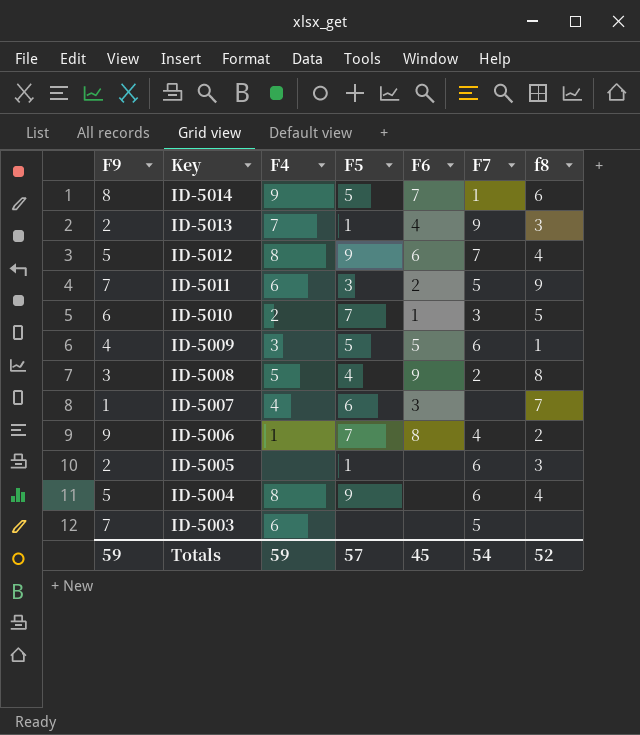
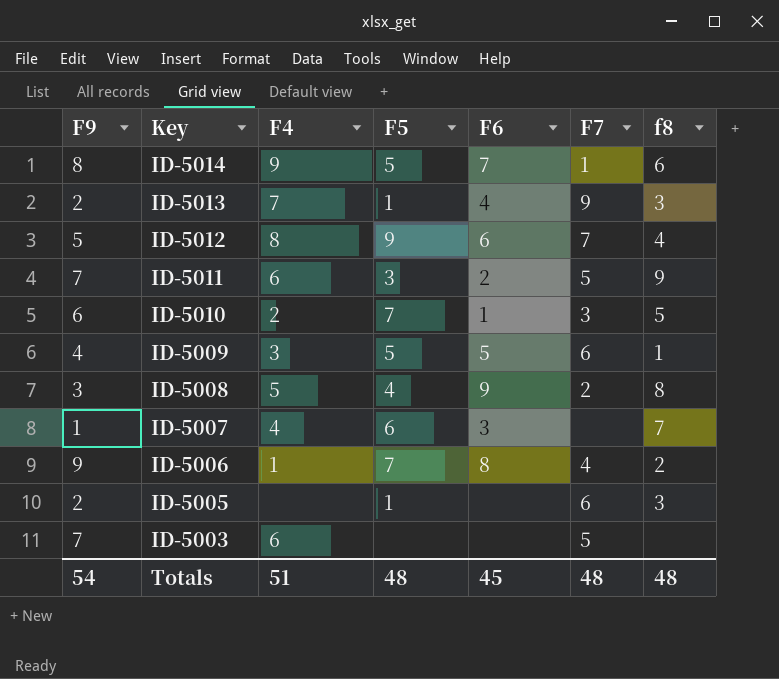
row ID-5004: 5 | 8 | 9 | none | 6 | 4 -> none
Totals | F9: 59 -> 54
Totals | F4: 59 -> 51
Totals | F5: 57 -> 48
Totals | F7: 54 -> 48
Totals | f8: 52 -> 48

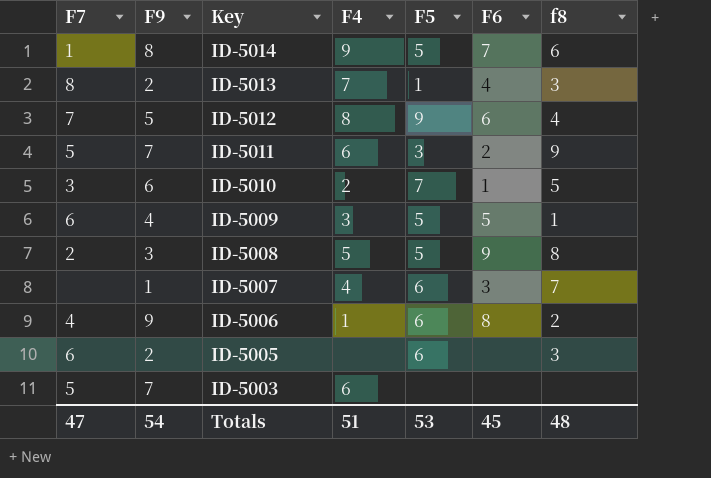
column F7 | position: 6 -> 1
ID-5013 | F7: 9 -> 8
ID-5008 | F5: 4 -> 5
ID-5006 | F5: 7 -> 6
ID-5005 | F5: 1 -> 6
Totals | F7: 48 -> 47
Totals | F5: 48 -> 53

